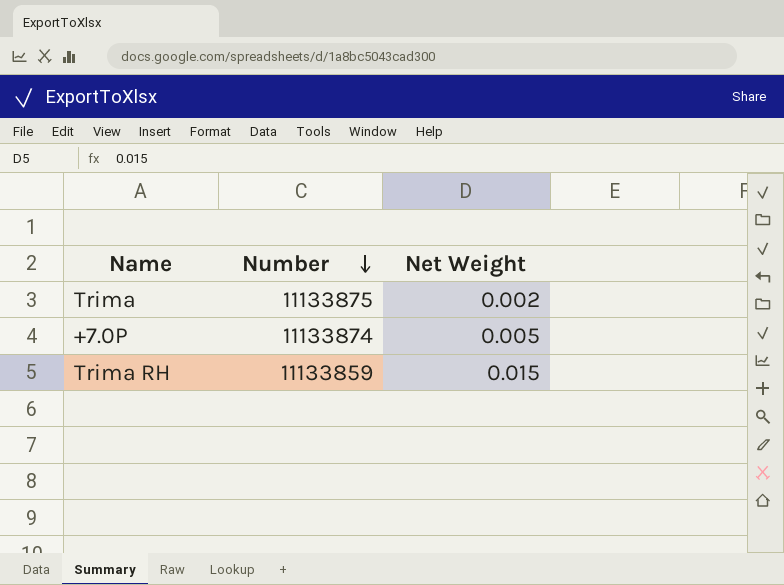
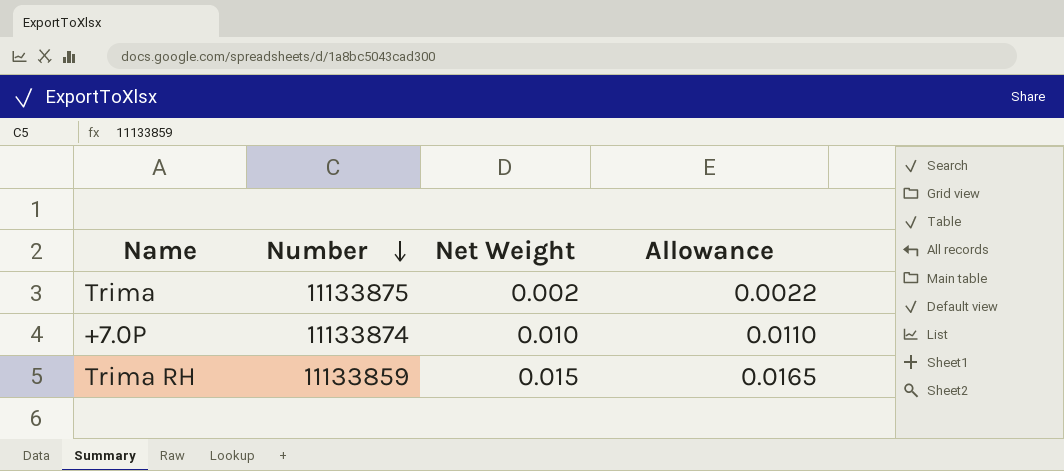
column Allowance | formula: none -> [Net Weight] * 1.1
+7.0P | Net Weight: 0.005 -> 0.010

